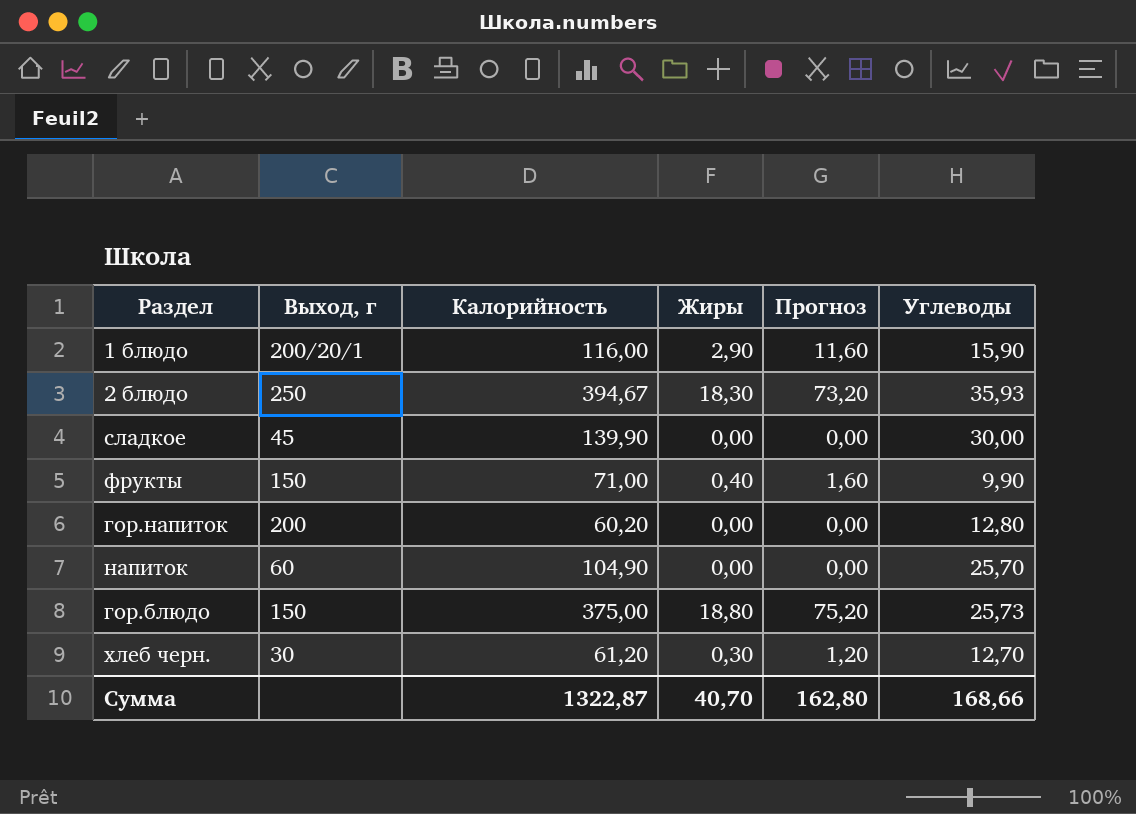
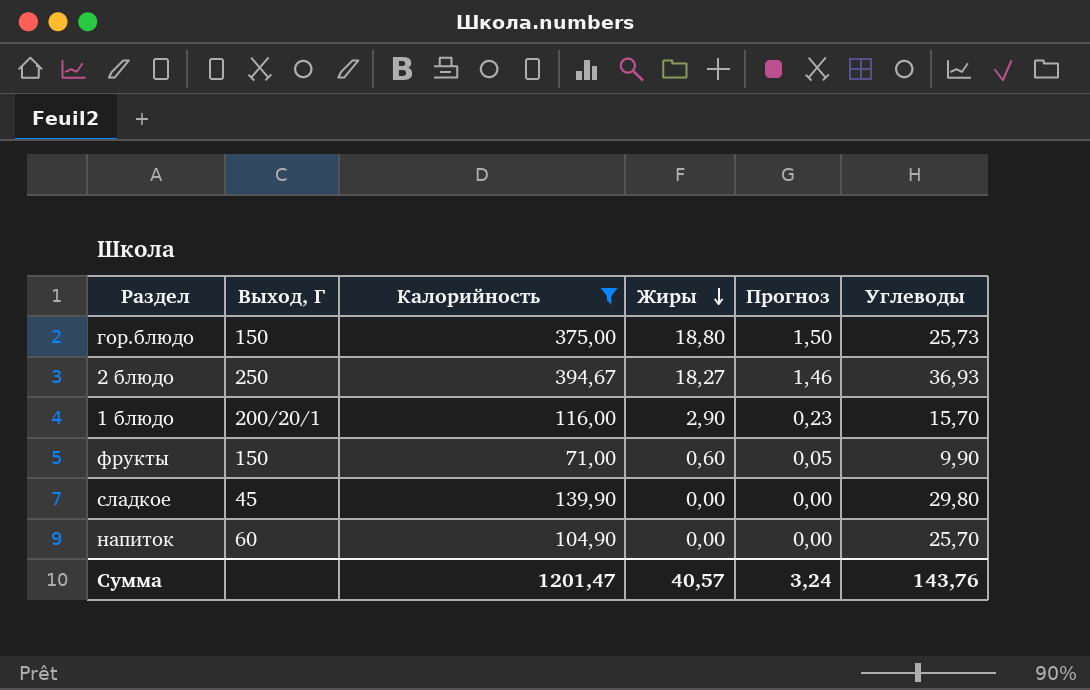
filter: none -> Калорийность >= 71,00
row order: none -> Жиры descending
column name: Выход, г -> Выход, Г
column Прогноз | formula: [Жиры] * 4 -> [Жиры] * 0,08
2 блюдо | Жиры: 18,30 -> 18,27
2 блюдо | Углеводы: 35,93 -> 36,93
1 блюдо | Углеводы: 15,90 -> 15,70
фрукты | Жиры: 0,40 -> 0,60
сладкое | Углеводы: 30,00 -> 29,80
Сумма | Калорийность: 1322,87 -> 1201,47
Сумма | Жиры: 40,70 -> 40,57
Сумма | Прогноз: 162,80 -> 3,24
Сумма | Углеводы: 168,66 -> 143,76

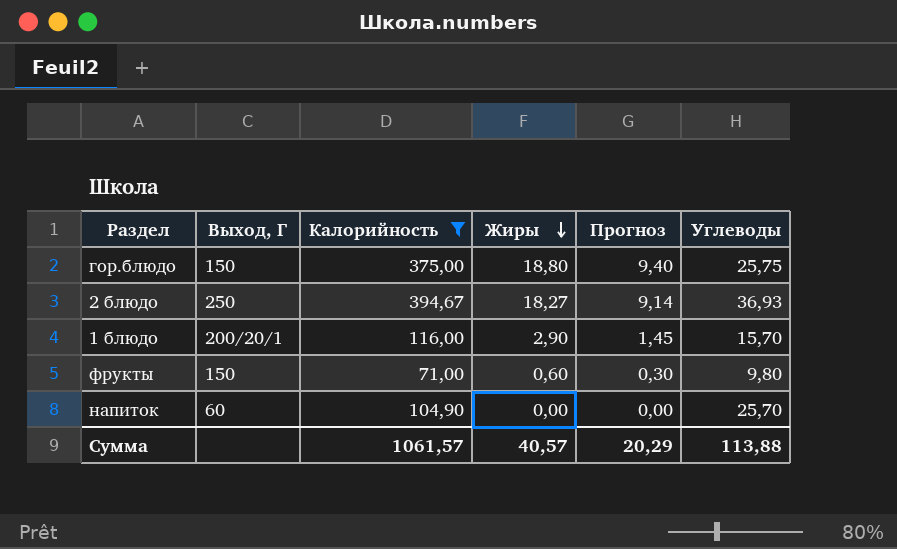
column Прогноз | formula: [Жиры] * 0,08 -> [Жиры] * 0,5
row сладкое: 45 | 139,90 | 0,00 | 0,00 | 29,80 -> none
гор.блюдо | Углеводы: 25,73 -> 25,75
фрукты | Углеводы: 9,90 -> 9,80
Сумма | Калорийность: 1201,47 -> 1061,57
Сумма | Прогноз: 3,24 -> 20,29
Сумма | Углеводы: 143,76 -> 113,88

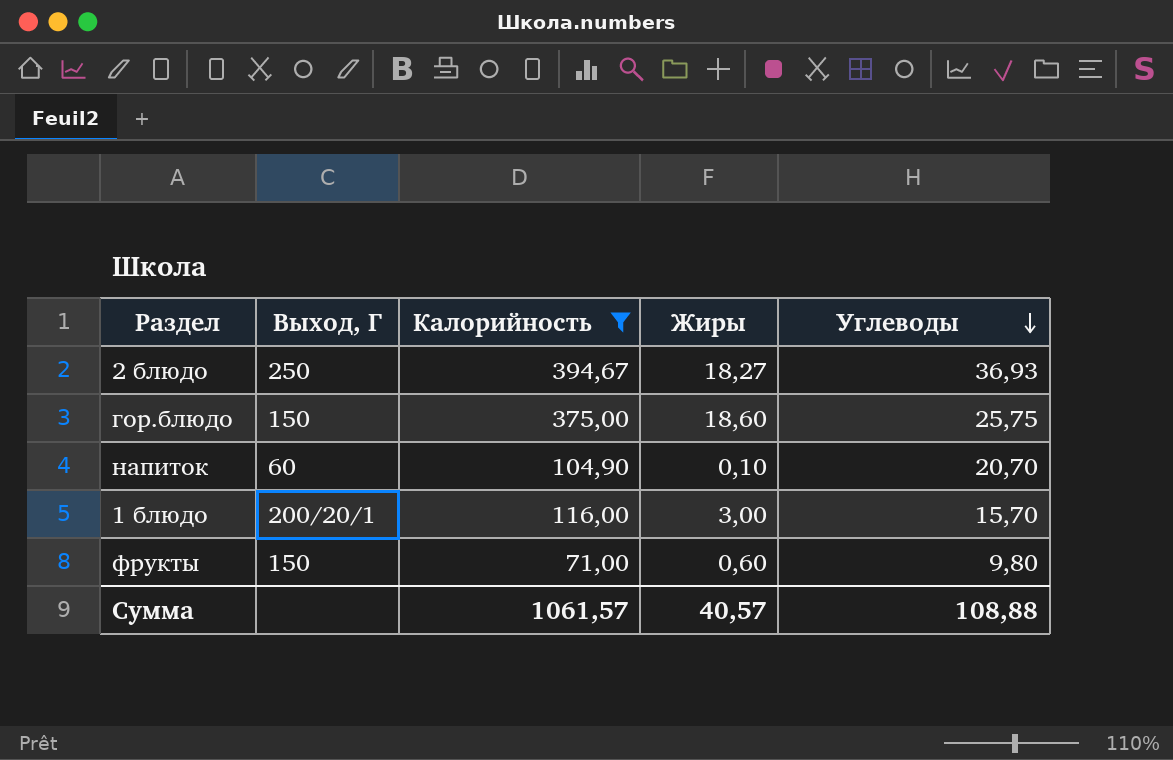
row order: Жиры descending -> Углеводы descending
column Прогноз | formula: [Жиры] * 0,5 -> none
гор.блюдо | Жиры: 18,80 -> 18,60
напиток | Жиры: 0,00 -> 0,10
напиток | Углеводы: 25,70 -> 20,70
1 блюдо | Жиры: 2,90 -> 3,00
Сумма | Углеводы: 113,88 -> 108,88

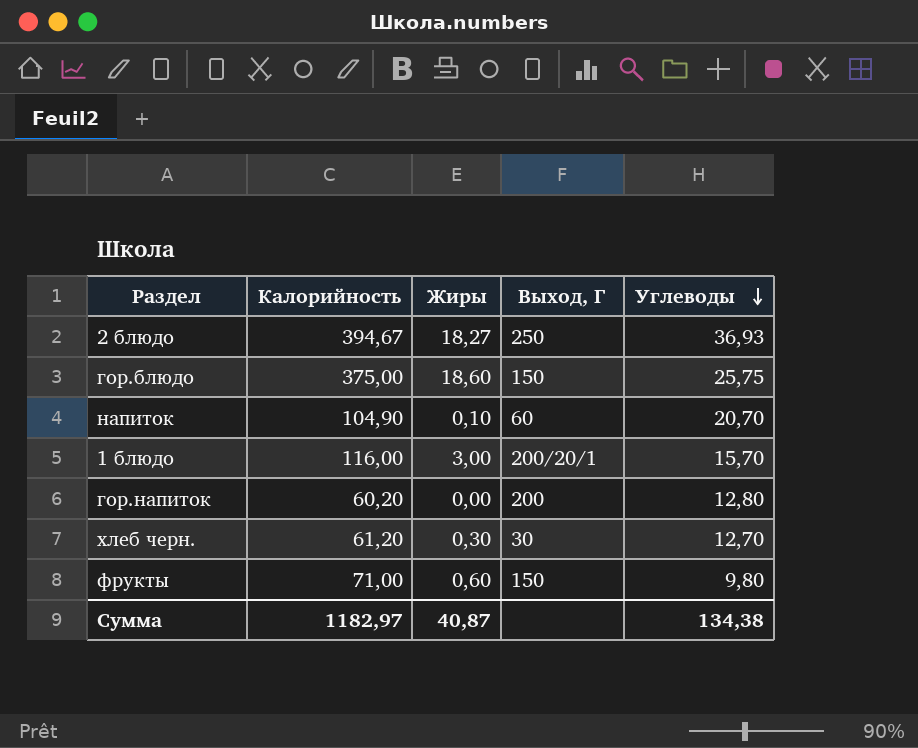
filter: Калорийность >= 71,00 -> none
column Выход, Г | position: 2 -> 4
Сумма | Калорийность: 1061,57 -> 1182,97
Сумма | Жиры: 40,57 -> 40,87
Сумма | Углеводы: 108,88 -> 134,38

